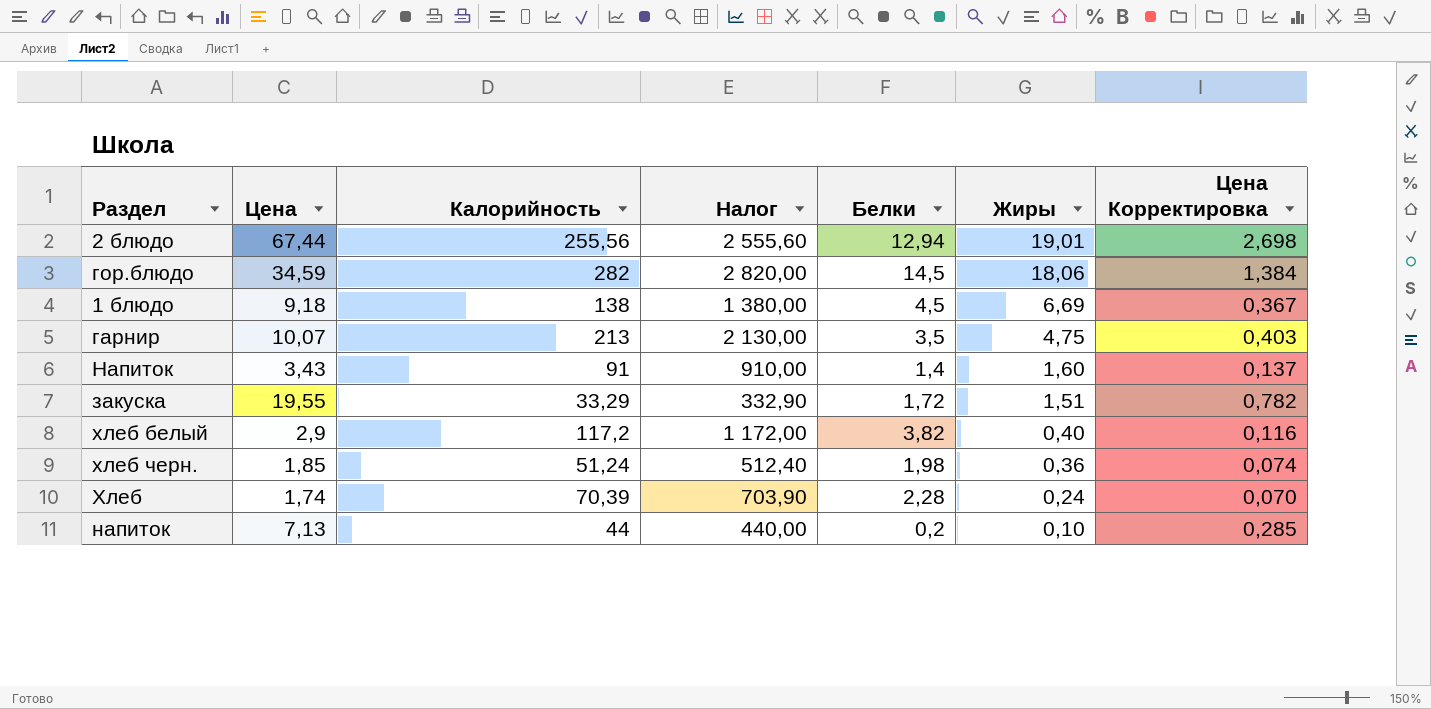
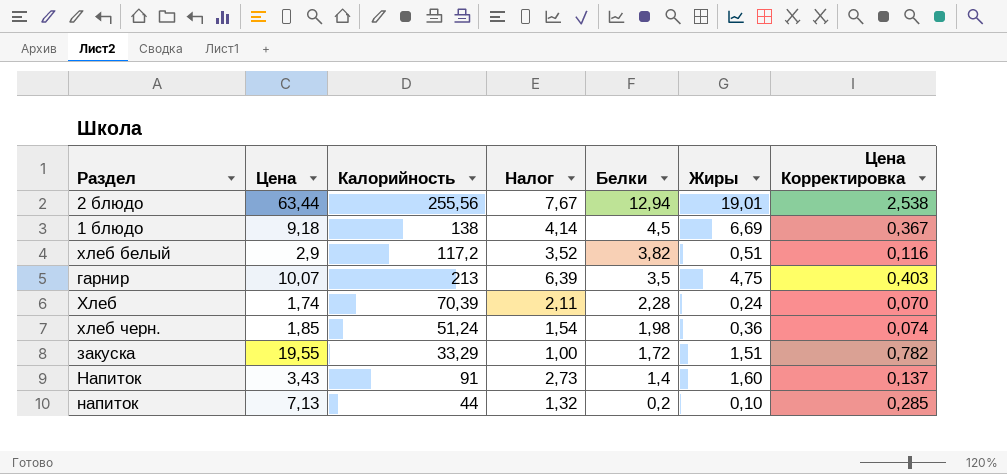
row order: Жиры descending -> Белки descending
column Налог | formula: [Калорийность] * 10 -> [Калорийность] * 0,03
row гор.блюдо: 34,59 | 282 | 2 820,00 | 14,5 | 18,06 | 1,384 -> none
2 блюдо | Цена: 67,44 -> 63,44
2 блюдо | Цена Корректировка: 2,698 -> 2,538
хлеб белый | Жиры: 0,40 -> 0,51

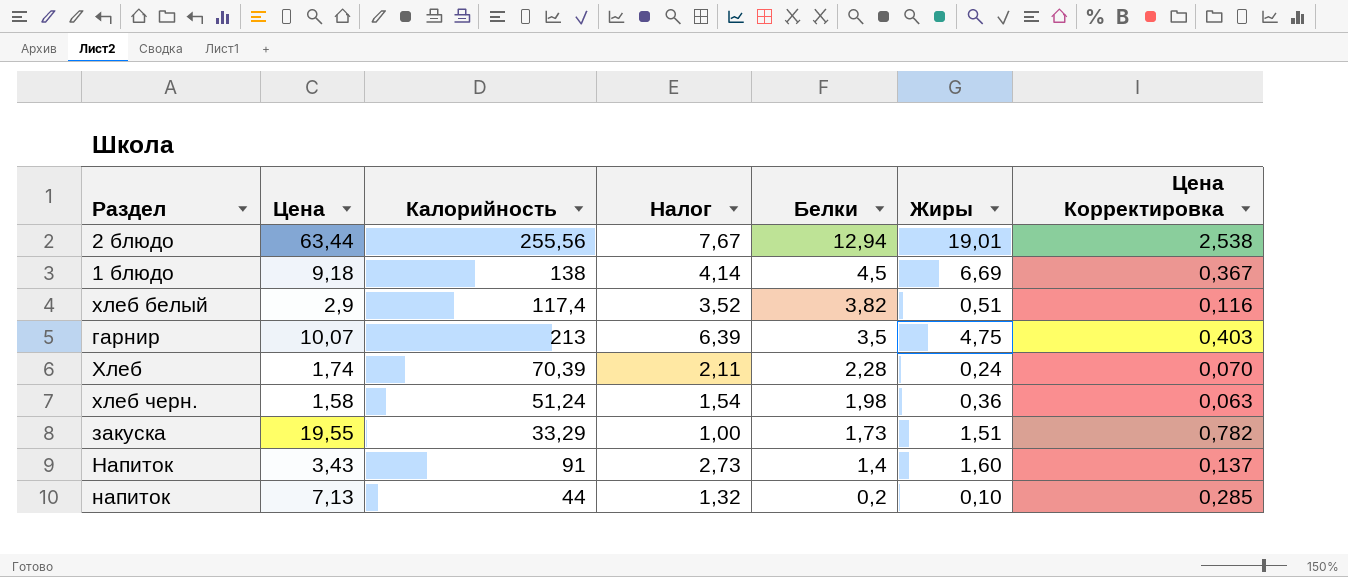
хлеб белый | Калорийность: 117,2 -> 117,4
хлеб черн. | Цена: 1,85 -> 1,58
хлеб черн. | Цена Корректировка: 0,074 -> 0,063
закуска | Белки: 1,72 -> 1,73

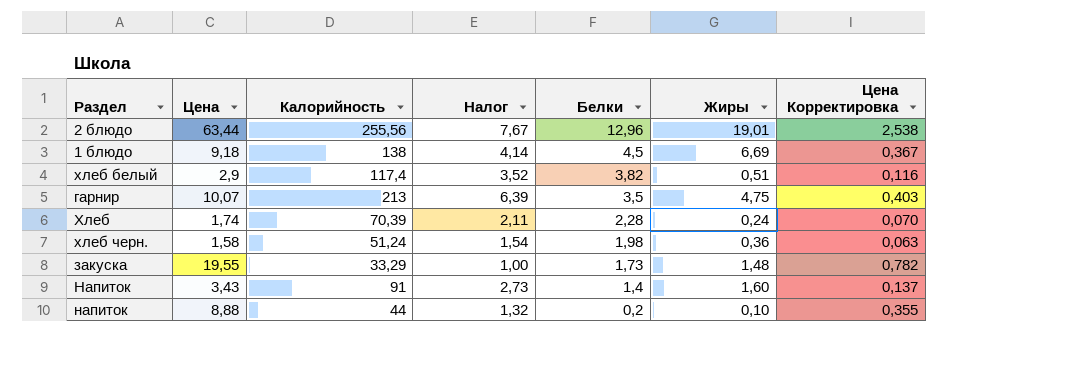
2 блюдо | Белки: 12,94 -> 12,96
закуска | Жиры: 1,51 -> 1,48
напиток | Цена: 7,13 -> 8,88
напиток | Цена Корректировка: 0,285 -> 0,355

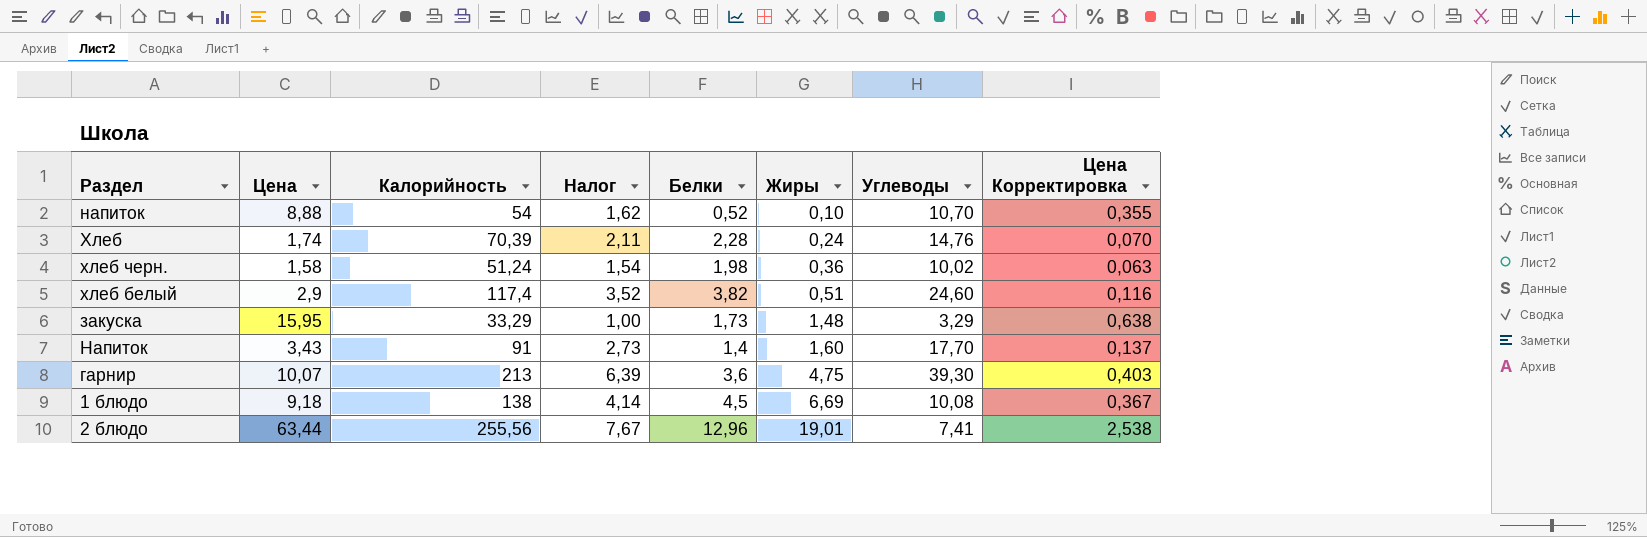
row order: Белки descending -> Жиры ascending
column Углеводы | position: none -> 7
напиток | Калорийность: 44 -> 54
напиток | Налог: 1,32 -> 1,62
напиток | Белки: 0,2 -> 0,52
закуска | Цена: 19,55 -> 15,95
закуска | Цена Корректировка: 0,782 -> 0,638
гарнир | Белки: 3,5 -> 3,6

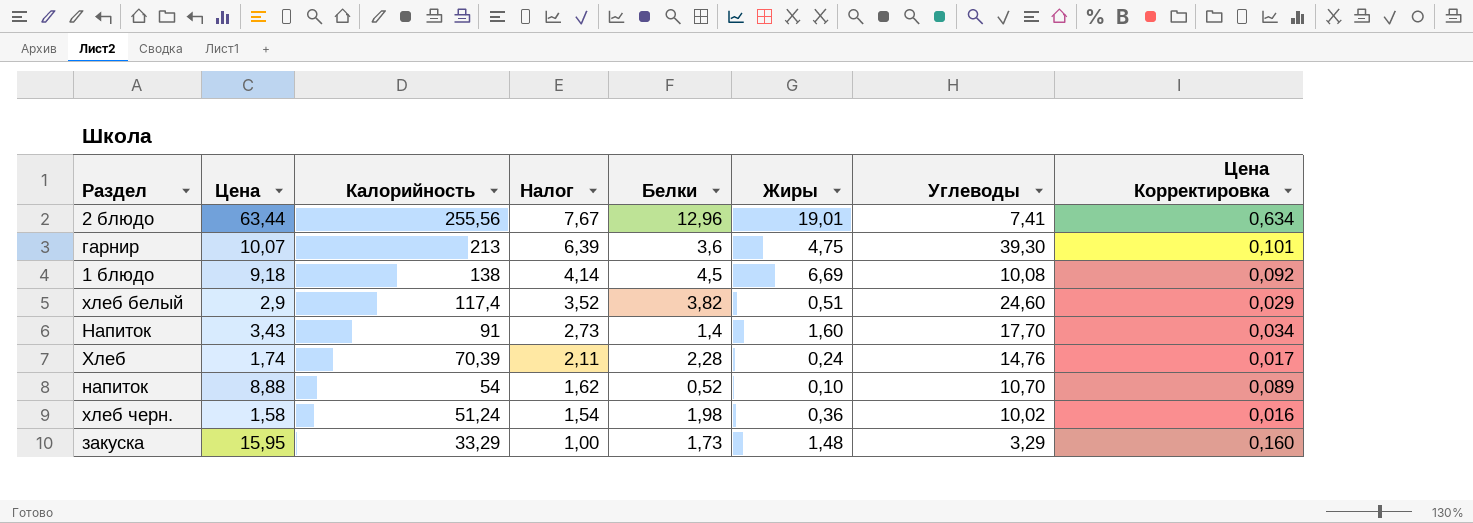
row order: Жиры ascending -> Калорийность descending
column Цена Корректировка | formula: [Цена] * 0,04 -> [Цена] * 0,01

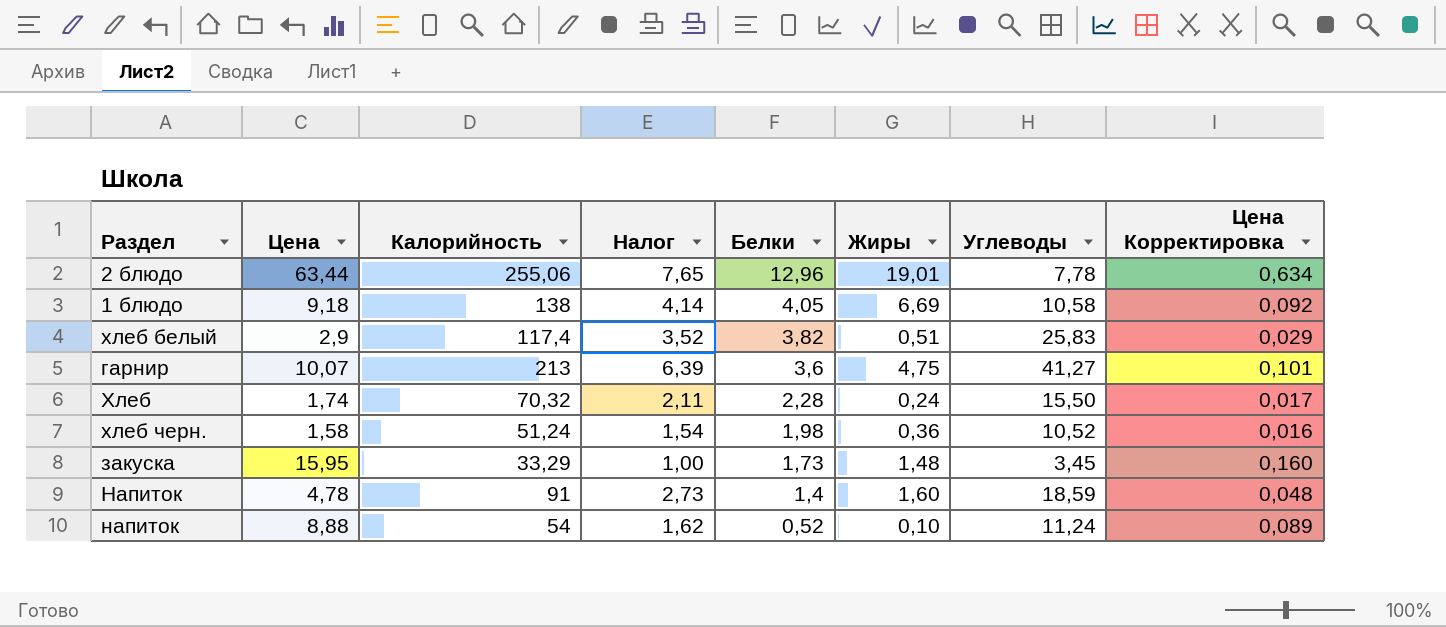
row order: Калорийность descending -> Белки descending
2 блюдо | Калорийность: 255,56 -> 255,06
2 блюдо | Налог: 7,67 -> 7,65
2 блюдо | Углеводы: 7,41 -> 7,78
1 блюдо | Белки: 4,5 -> 4,05
1 блюдо | Углеводы: 10,08 -> 10,58
хлеб белый | Углеводы: 24,60 -> 25,83
гарнир | Углеводы: 39,30 -> 41,27
Хлеб | Калорийность: 70,39 -> 70,32
Хлеб | Углеводы: 14,76 -> 15,50
хлеб черн. | Углеводы: 10,02 -> 10,52
закуска | Углеводы: 3,29 -> 3,45
Напиток | Цена: 3,43 -> 4,78
Напиток | Углеводы: 17,70 -> 18,59
Напиток | Цена Корректировка: 0,034 -> 0,048
напиток | Углеводы: 10,70 -> 11,24

